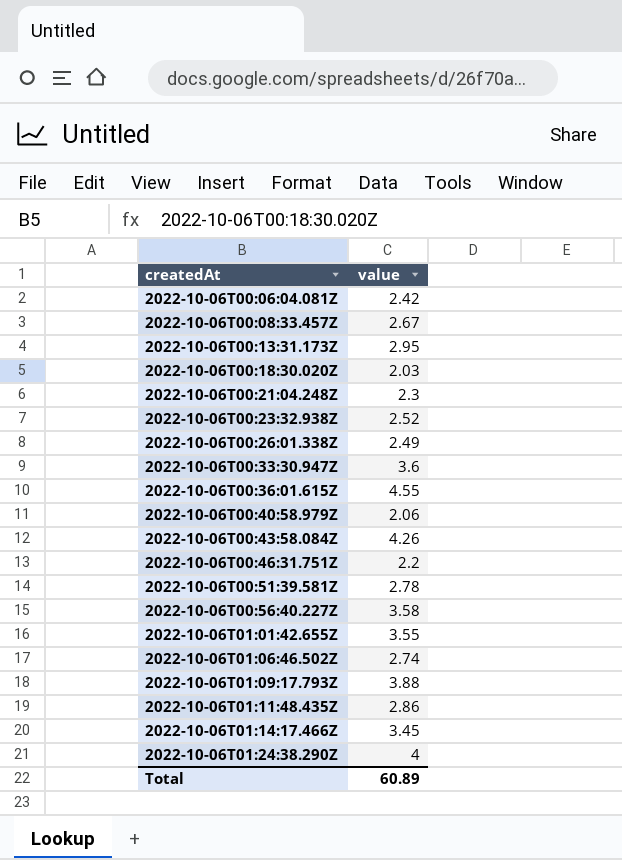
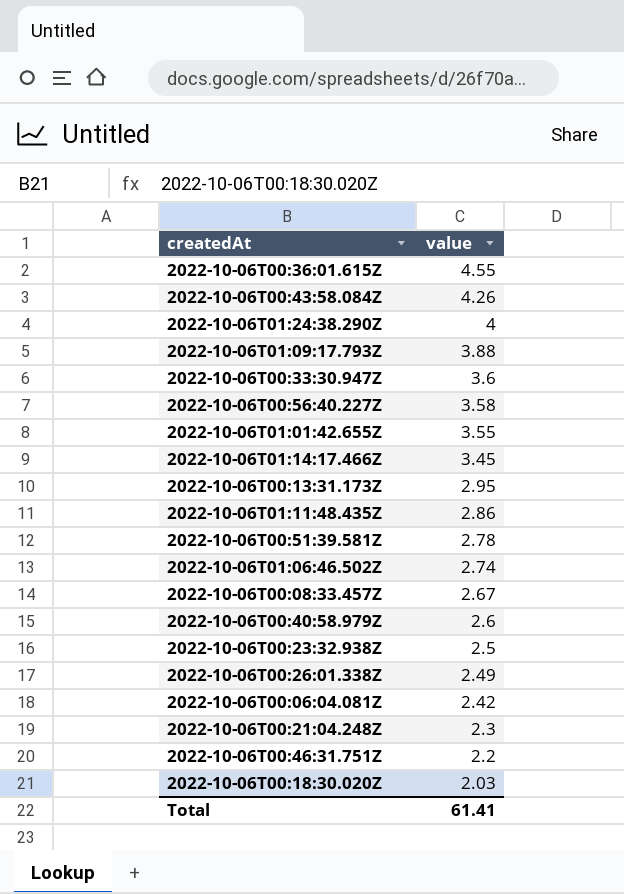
row order: createdAt ascending -> value descending
2022-10-06T00:40:58.979Z | value: 2.06 -> 2.6
2022-10-06T00:23:32.938Z | value: 2.52 -> 2.5
Total | value: 60.89 -> 61.41

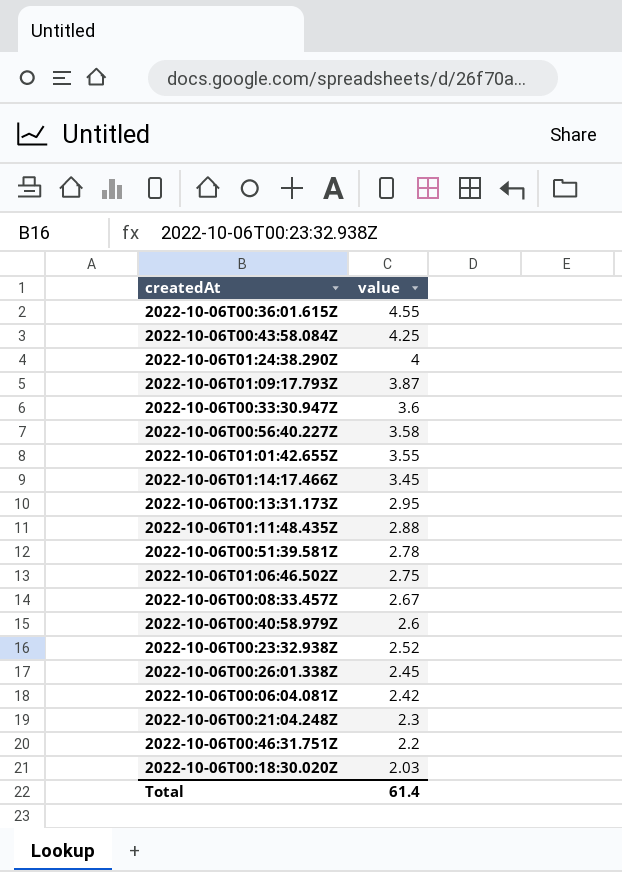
2022-10-06T00:43:58.084Z | value: 4.26 -> 4.25
2022-10-06T01:09:17.793Z | value: 3.88 -> 3.87
2022-10-06T01:11:48.435Z | value: 2.86 -> 2.88
2022-10-06T01:06:46.502Z | value: 2.74 -> 2.75
2022-10-06T00:23:32.938Z | value: 2.5 -> 2.52
2022-10-06T00:26:01.338Z | value: 2.49 -> 2.45
Total | value: 61.41 -> 61.4

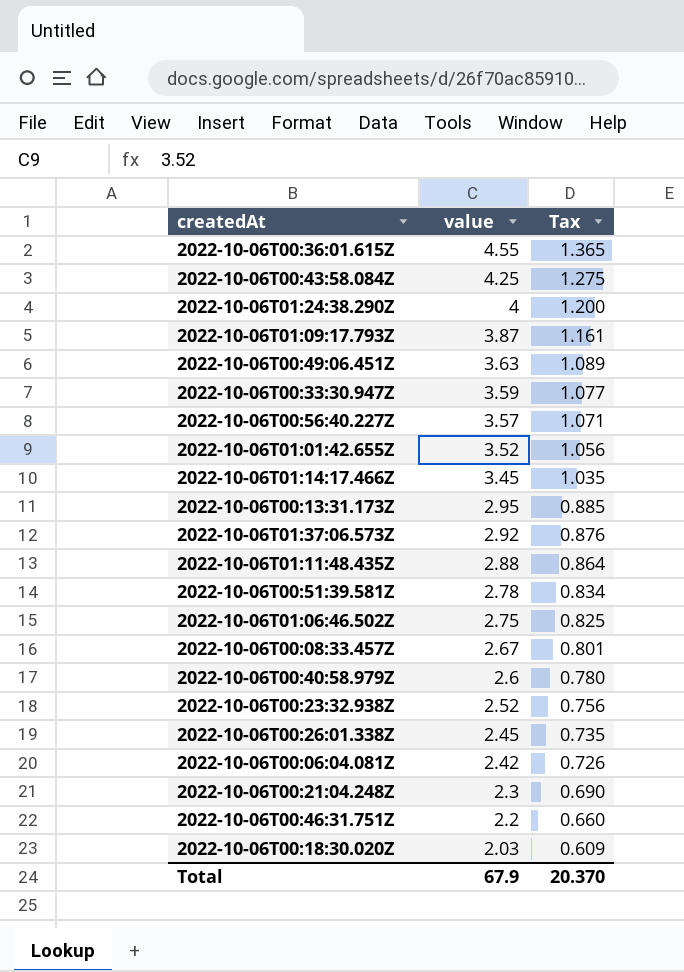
column Tax | formula: none -> [value] * 0.3
row 2022-10-06T00:49:06.451Z: none -> 3.63 | 1.089
2022-10-06T00:33:30.947Z | value: 3.6 -> 3.59
2022-10-06T00:56:40.227Z | value: 3.58 -> 3.57
2022-10-06T01:01:42.655Z | value: 3.55 -> 3.52
row 2022-10-06T01:37:06.573Z: none -> 2.92 | 0.876
Total | value: 61.4 -> 67.9

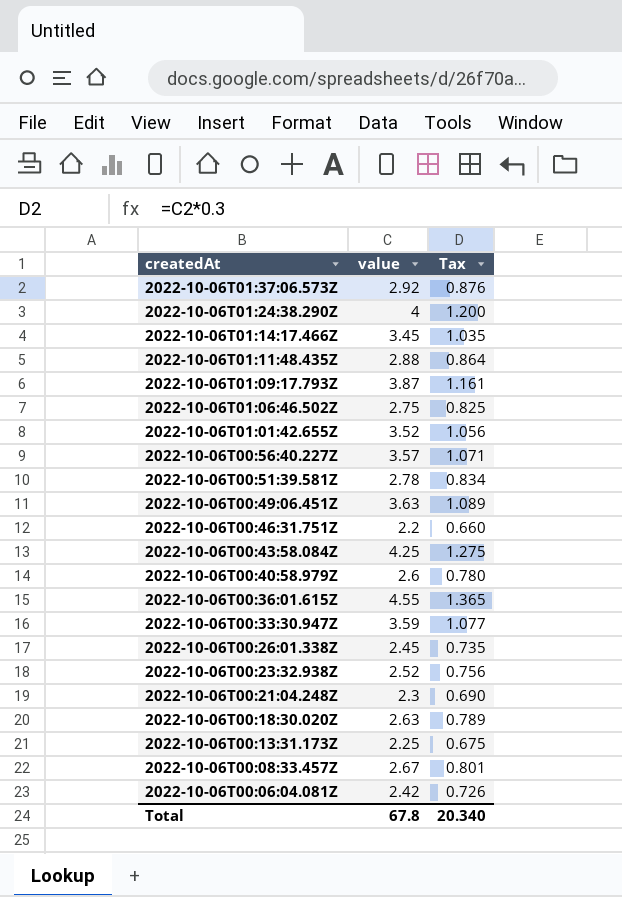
row order: value descending -> createdAt descending
2022-10-06T00:18:30.020Z | value: 2.03 -> 2.63
2022-10-06T00:18:30.020Z | Tax: 0.609 -> 0.789
2022-10-06T00:13:31.173Z | value: 2.95 -> 2.25
2022-10-06T00:13:31.173Z | Tax: 0.885 -> 0.675
Total | value: 67.9 -> 67.8
Total | Tax: 20.370 -> 20.340

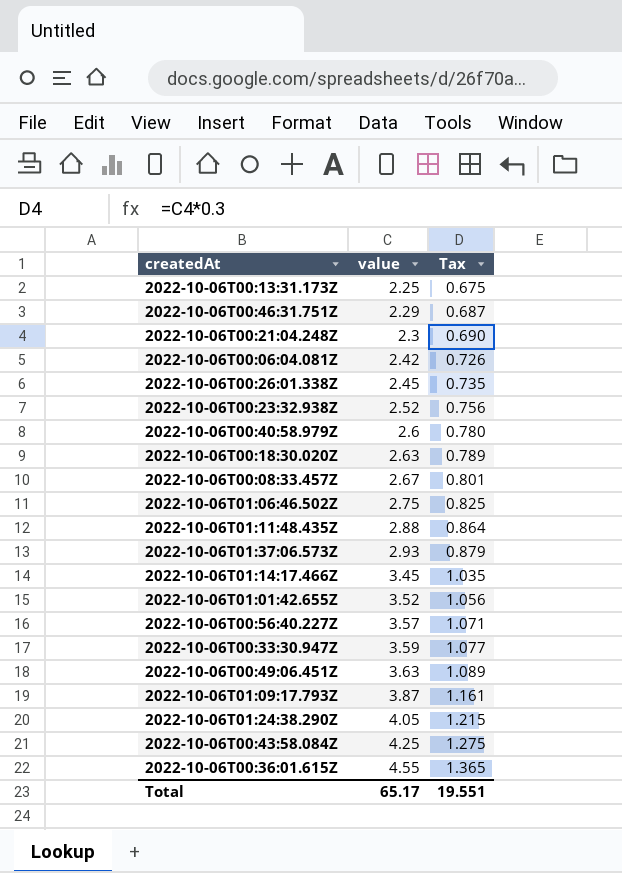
row order: createdAt descending -> value ascending
row 2022-10-06T00:51:39.581Z: 2.78 | 0.834 -> none
2022-10-06T00:46:31.751Z | value: 2.2 -> 2.29
2022-10-06T00:46:31.751Z | Tax: 0.660 -> 0.687
2022-10-06T01:37:06.573Z | value: 2.92 -> 2.93
2022-10-06T01:37:06.573Z | Tax: 0.876 -> 0.879
2022-10-06T01:24:38.290Z | value: 4 -> 4.05
2022-10-06T01:24:38.290Z | Tax: 1.200 -> 1.215
Total | value: 67.8 -> 65.17
Total | Tax: 20.340 -> 19.551

